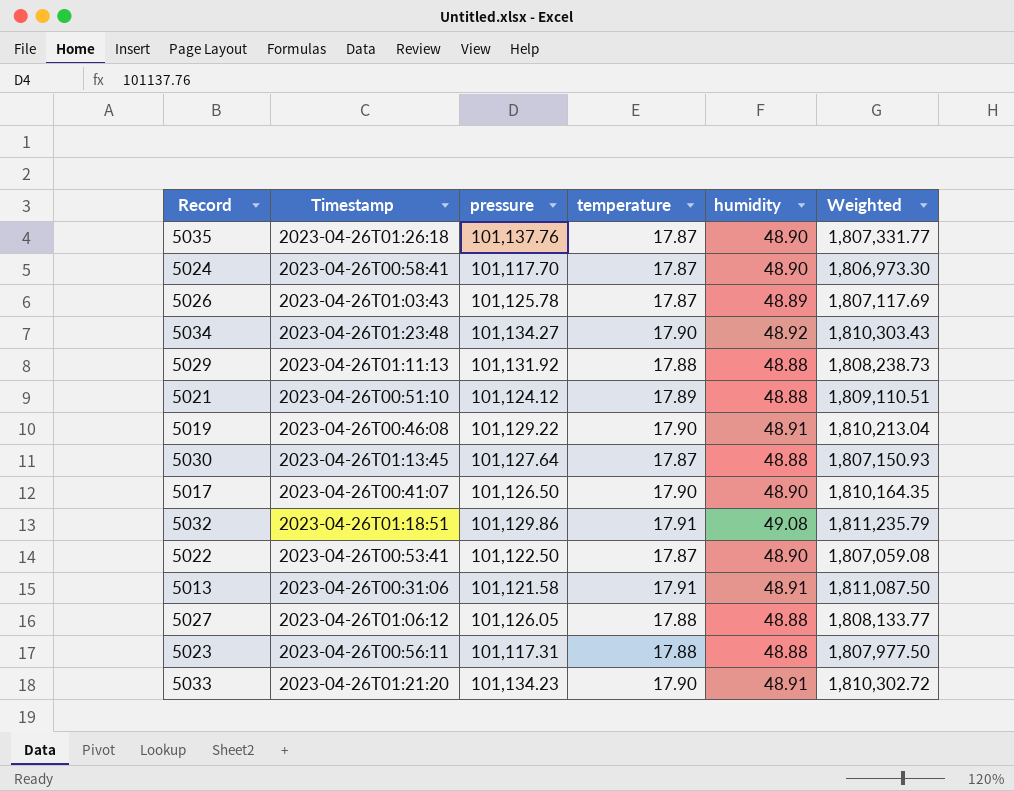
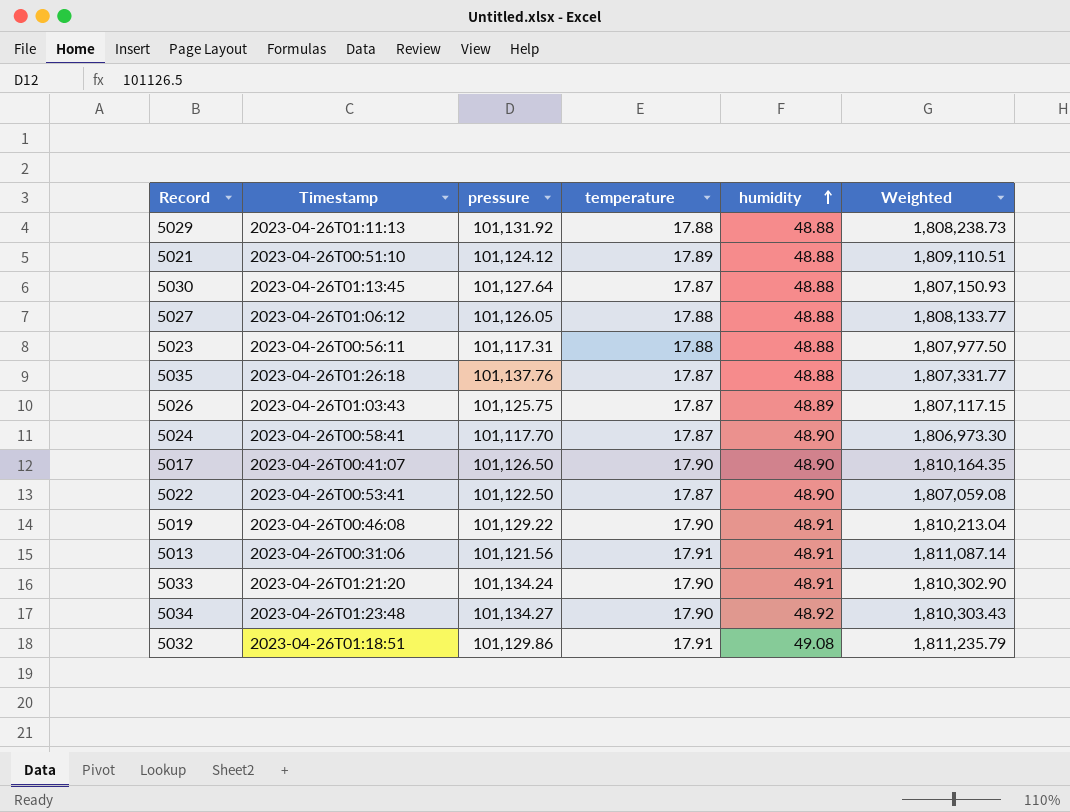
row order: none -> humidity ascending
5035 | humidity: 48.90 -> 48.88
5026 | pressure: 101,125.78 -> 101,125.75
5026 | Weighted: 1,807,117.69 -> 1,807,117.15
5013 | pressure: 101,121.58 -> 101,121.56
5013 | Weighted: 1,811,087.50 -> 1,811,087.14
5033 | pressure: 101,134.23 -> 101,134.24
5033 | Weighted: 1,810,302.72 -> 1,810,302.90

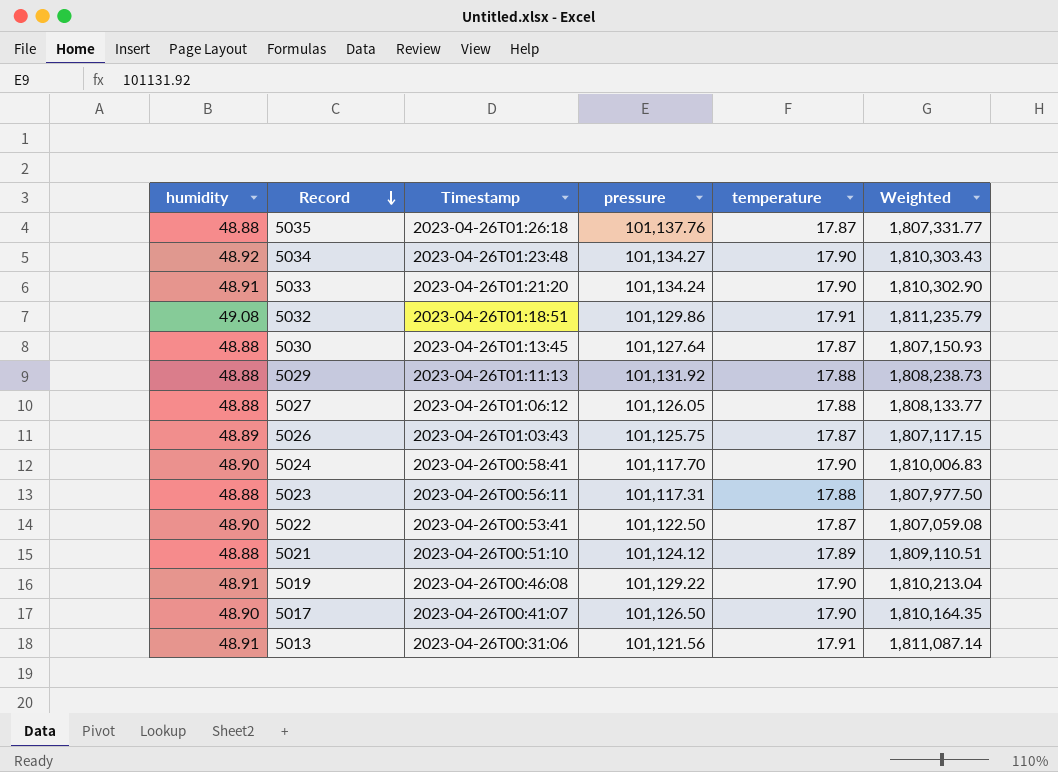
row order: humidity ascending -> Record descending
column humidity | position: 5 -> 1
5024 | temperature: 17.87 -> 17.90
5024 | Weighted: 1,806,973.30 -> 1,810,006.83

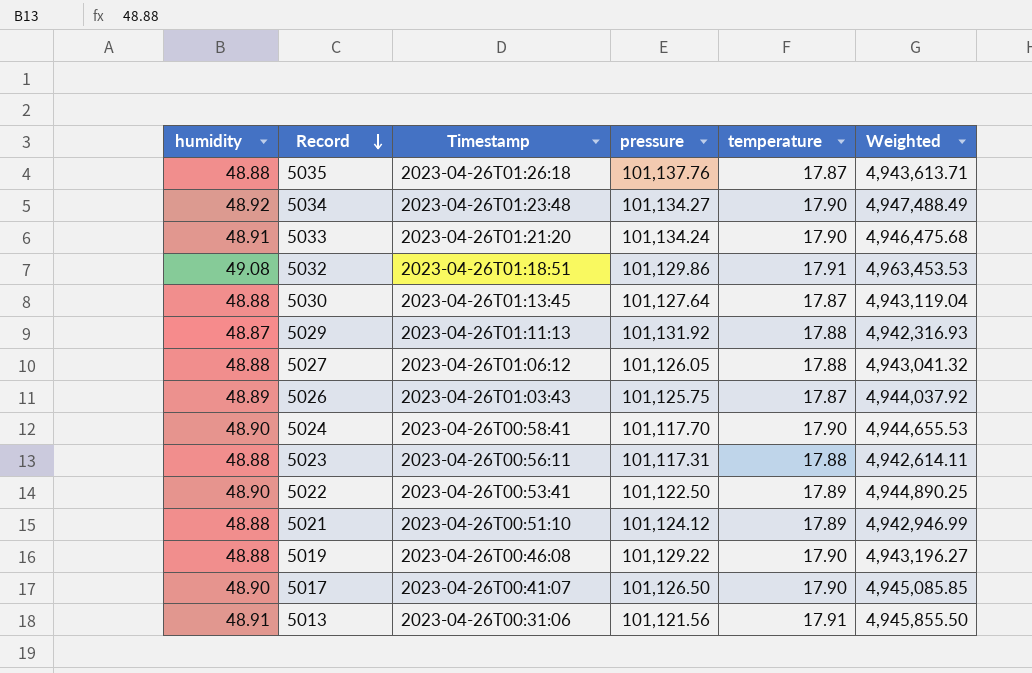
column Weighted | formula: [pressure] * [temperature] -> [humidity] * [pressure]
5029 | humidity: 48.88 -> 48.87
5022 | temperature: 17.87 -> 17.89
5019 | humidity: 48.91 -> 48.88

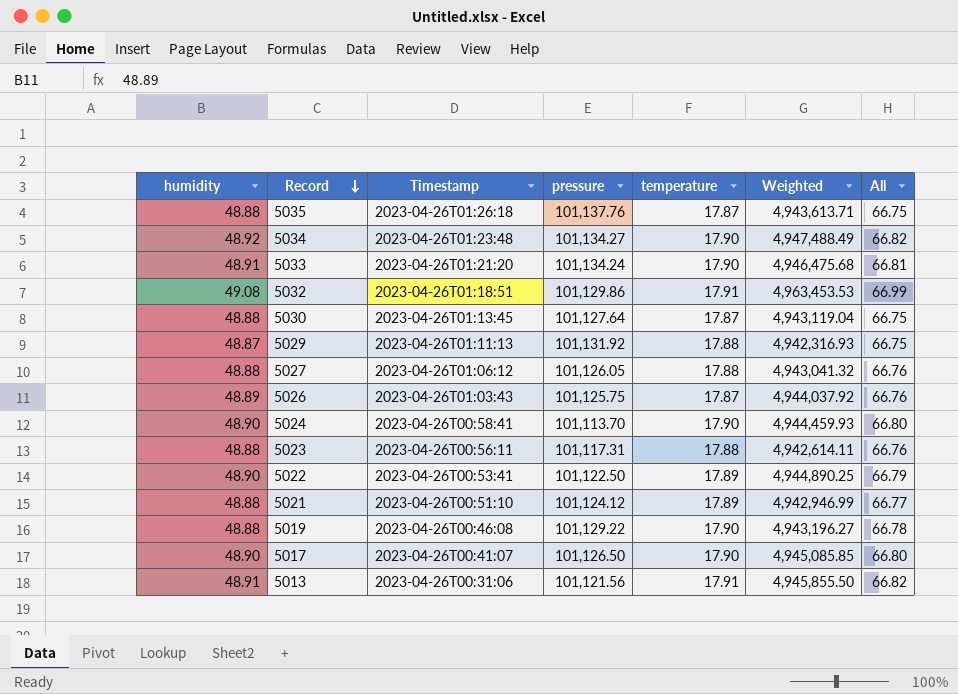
column All | formula: none -> [humidity] + [temperature]
5024 | pressure: 101,117.70 -> 101,113.70
5024 | Weighted: 4,944,655.53 -> 4,944,459.93

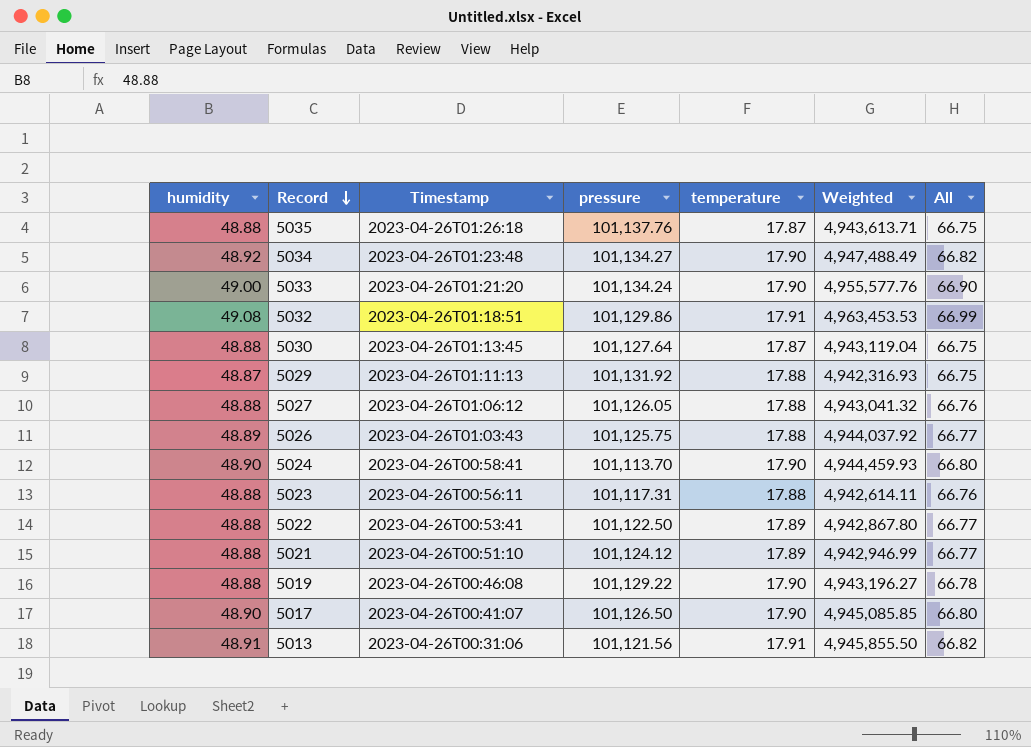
5033 | humidity: 48.91 -> 49.00
5033 | Weighted: 4,946,475.68 -> 4,955,577.76
5033 | All: 66.81 -> 66.90
5026 | temperature: 17.87 -> 17.88
5026 | All: 66.76 -> 66.77
5022 | humidity: 48.90 -> 48.88
5022 | Weighted: 4,944,890.25 -> 4,942,867.80
5022 | All: 66.79 -> 66.77

